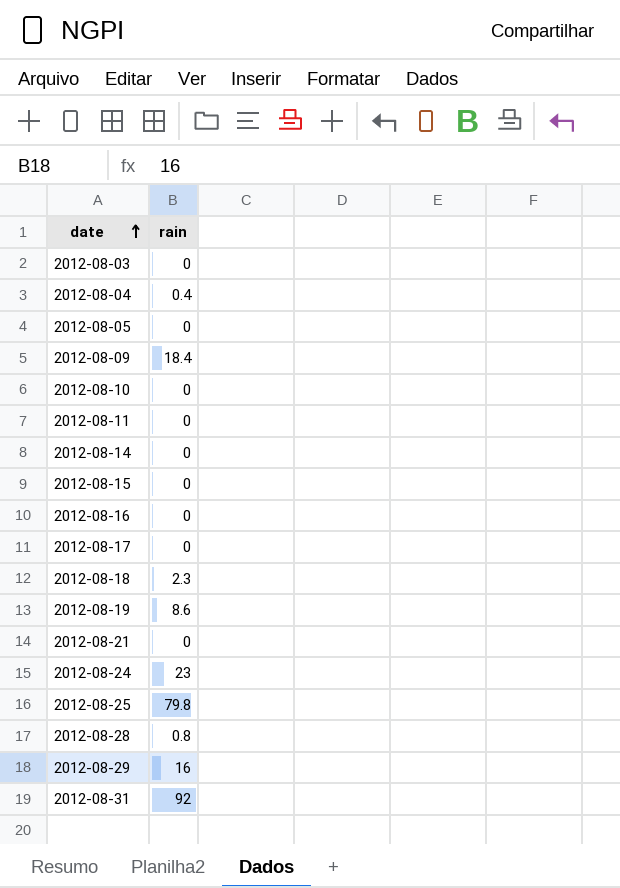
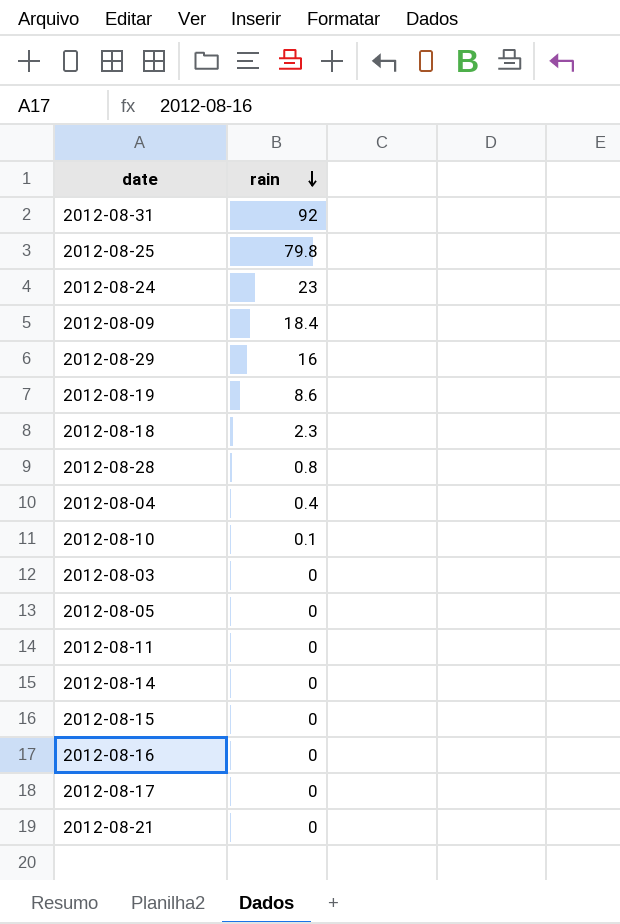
row order: date ascending -> rain descending
2012-08-10 | rain: 0 -> 0.1

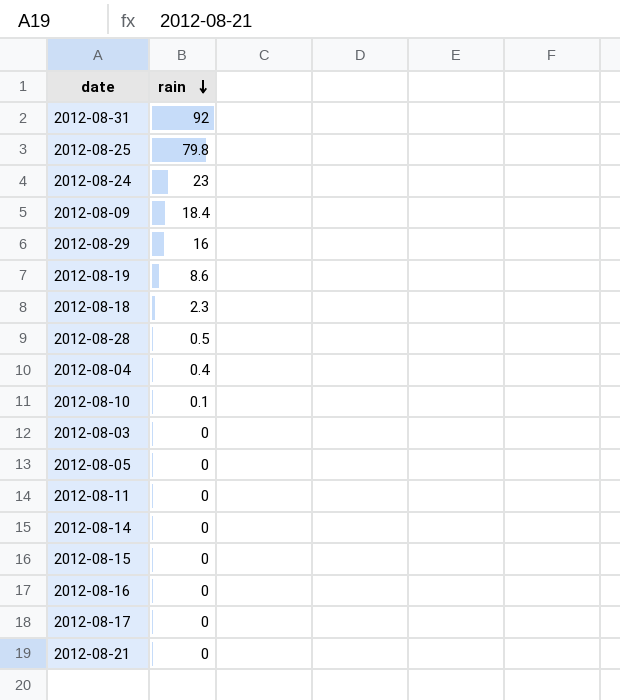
2012-08-28 | rain: 0.8 -> 0.5

